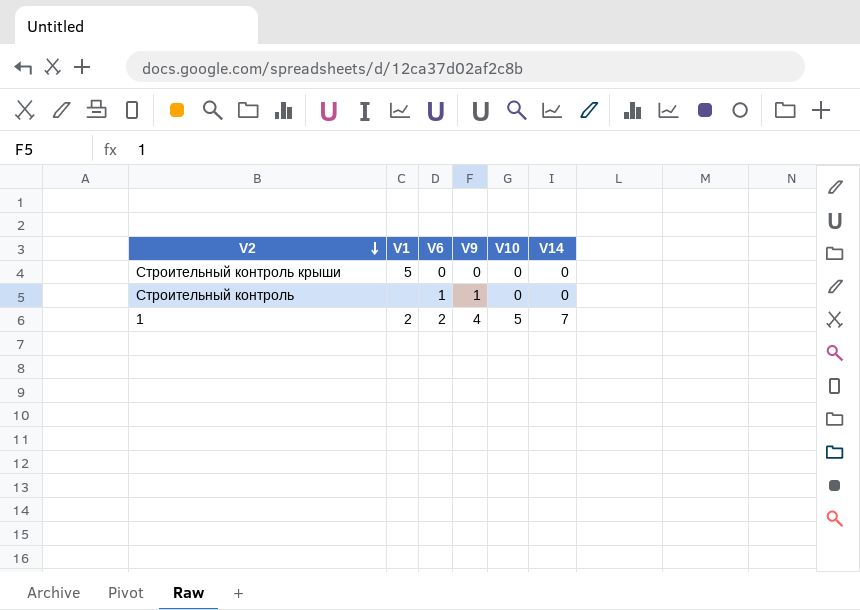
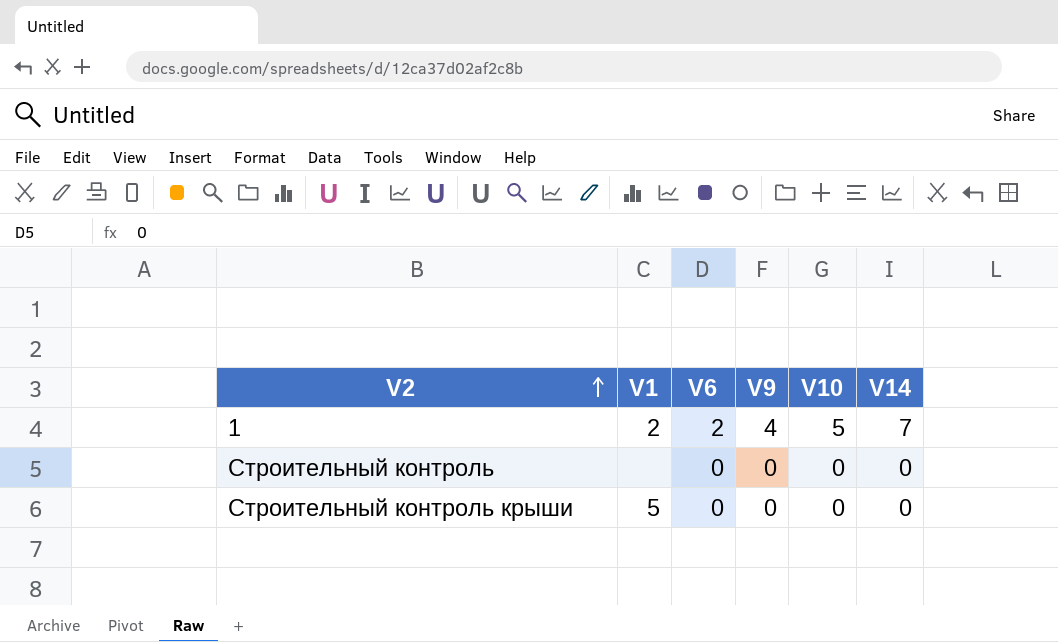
row order: V2 descending -> V2 ascending
Строительный контроль | V6: 1 -> 0
Строительный контроль | V9: 1 -> 0

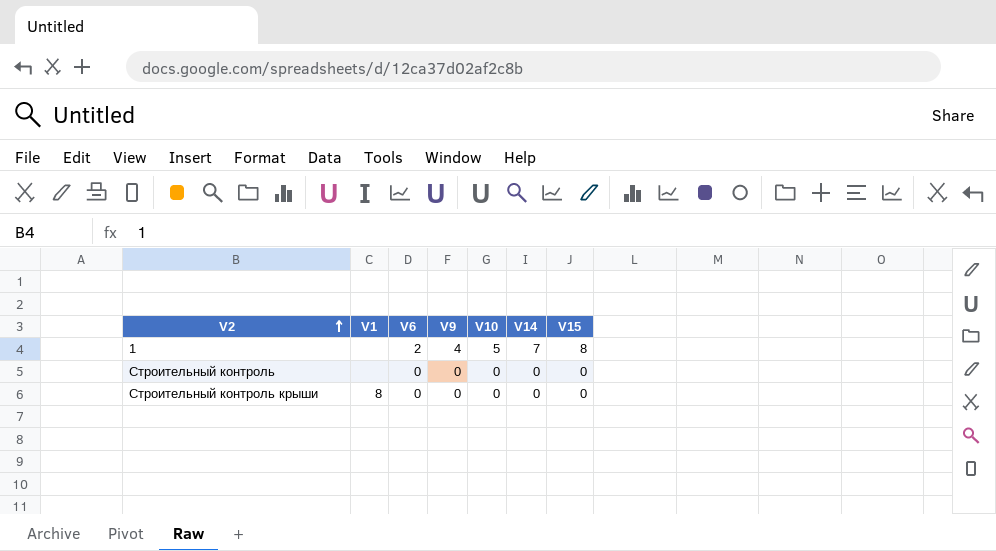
column V15 | position: none -> 7
1 | V1: 2 -> none
Строительный контроль крыши | V1: 5 -> 8

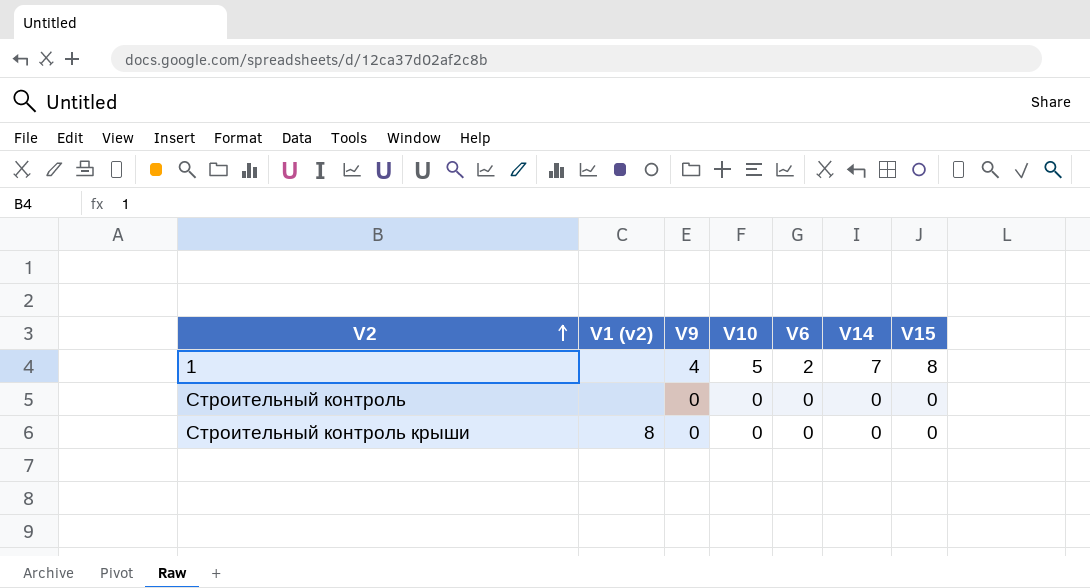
column name: V1 -> V1 (v2)
column V6 | position: 3 -> 5

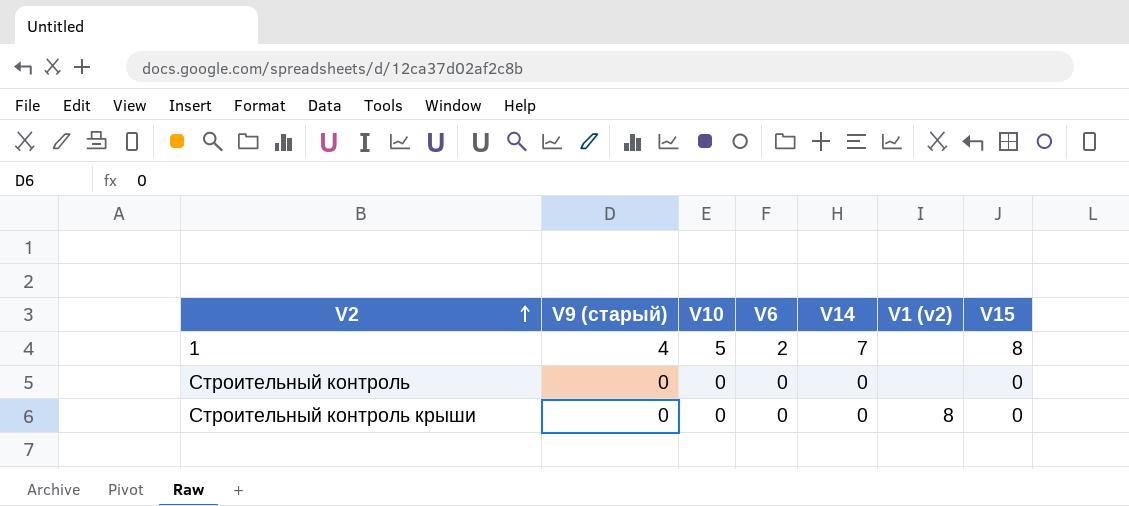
column name: V9 -> V9 (старый)
column V1 (v2) | position: 2 -> 6

